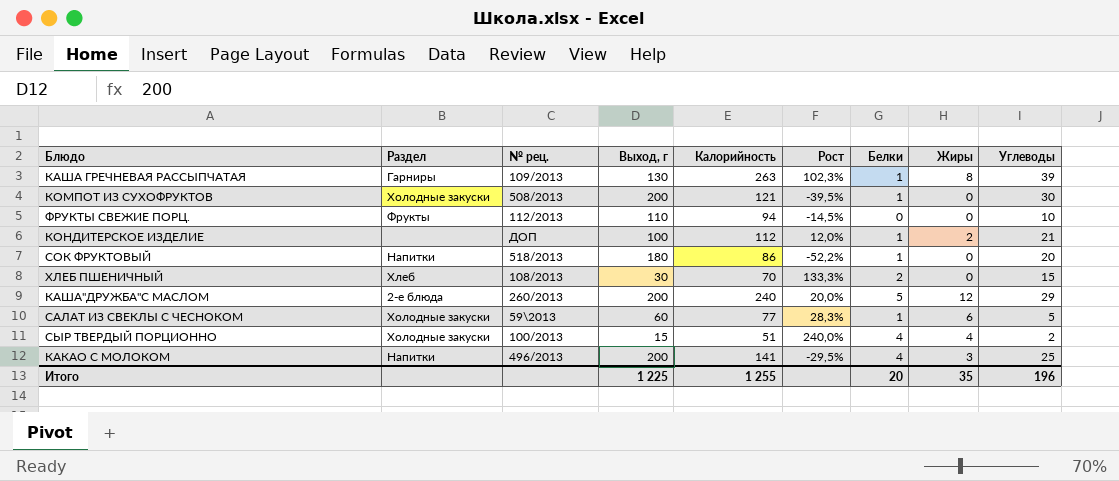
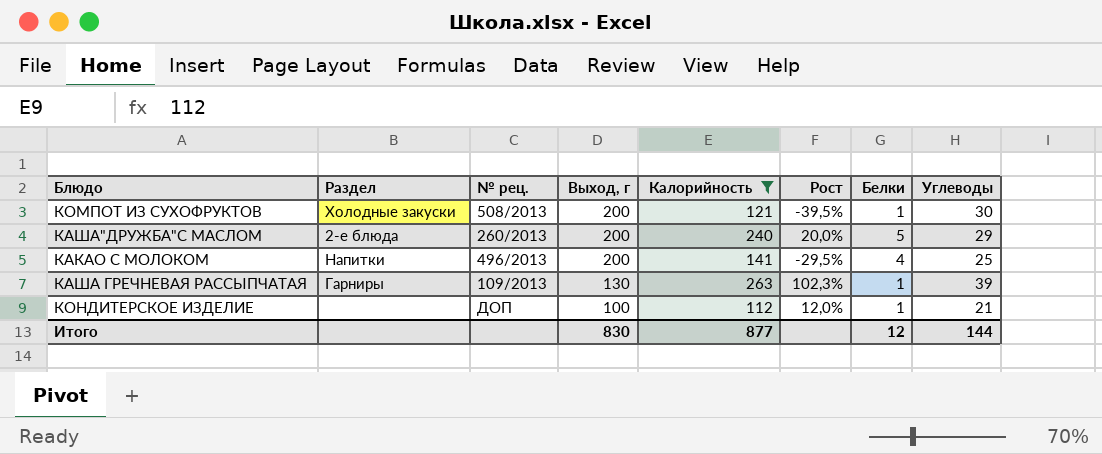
filter: none -> Калорийность >= 112
row order: none -> Выход, г descending
column Жиры | position: 8 -> none
Итого | Выход, г: 1 225 -> 830
Итого | Калорийность: 1 255 -> 877
Итого | Белки: 20 -> 12
Итого | Углеводы: 196 -> 144

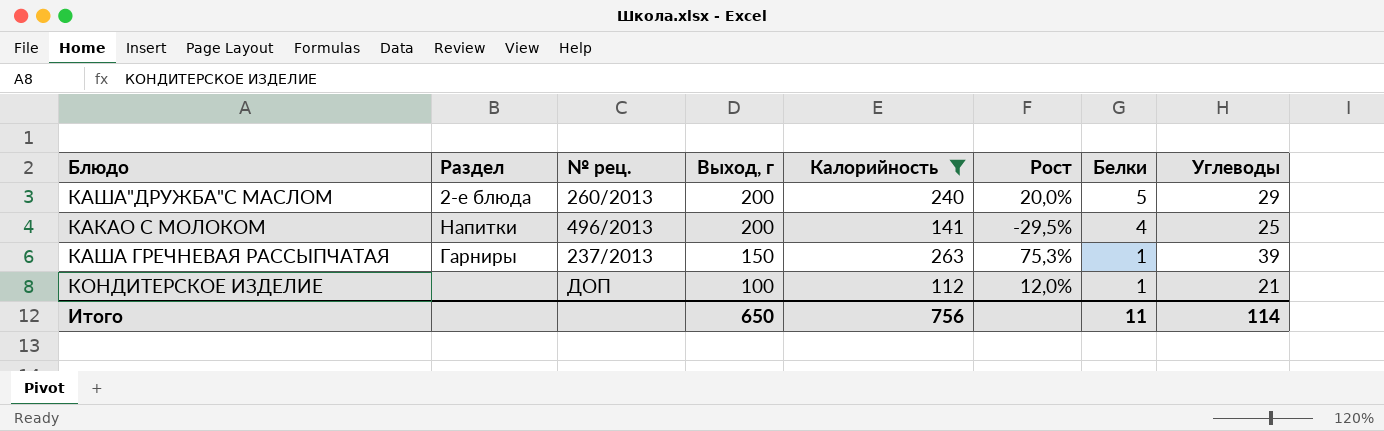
row КОМПОТ ИЗ СУХОФРУКТОВ: Холодные закуски | 508/2013 | 200 | 121 | -39,5% | 1 | 30 -> none
КАША ГРЕЧНЕВАЯ РАССЫПЧАТАЯ | № рец.: 109/2013 -> 237/2013
КАША ГРЕЧНЕВАЯ РАССЫПЧАТАЯ | Выход, г: 130 -> 150
КАША ГРЕЧНЕВАЯ РАССЫПЧАТАЯ | Рост: 102,3% -> 75,3%
Итого | Выход, г: 830 -> 650
Итого | Калорийность: 877 -> 756
Итого | Белки: 12 -> 11
Итого | Углеводы: 144 -> 114

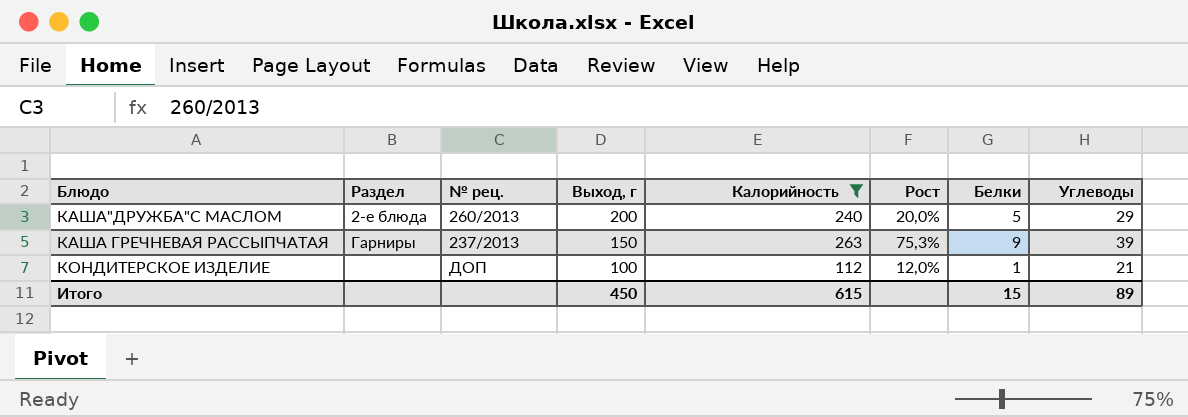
row КАКАО С МОЛОКОМ: Напитки | 496/2013 | 200 | 141 | -29,5% | 4 | 25 -> none
КАША ГРЕЧНЕВАЯ РАССЫПЧАТАЯ | Белки: 1 -> 9
Итого | Выход, г: 650 -> 450
Итого | Калорийность: 756 -> 615
Итого | Белки: 11 -> 15
Итого | Углеводы: 114 -> 89

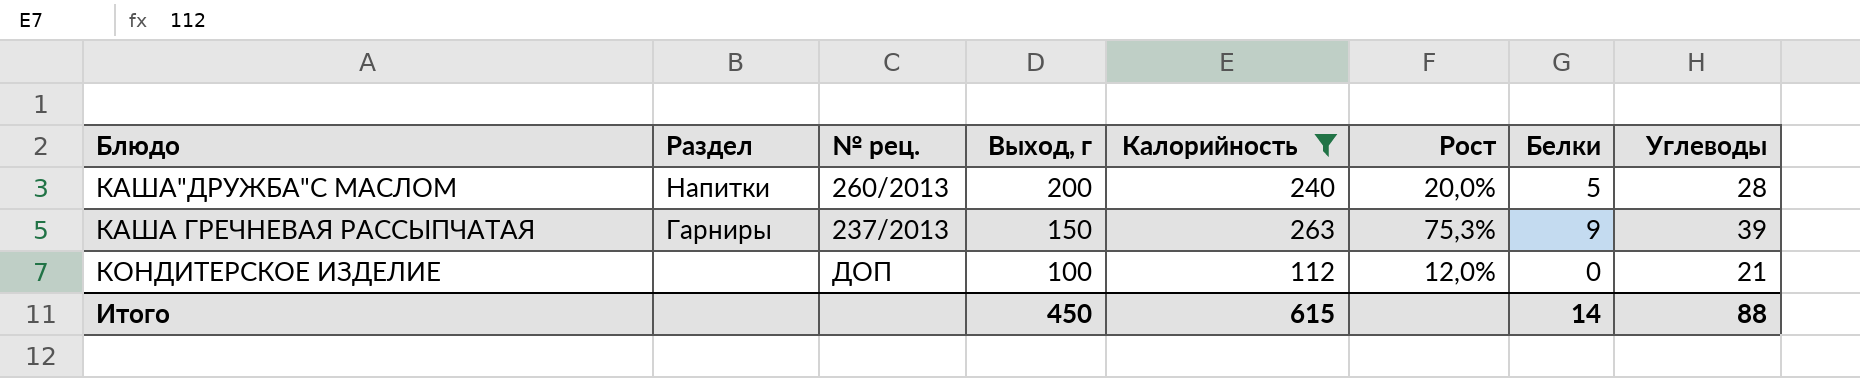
КАША"ДРУЖБА"С МАСЛОМ | Раздел: 2-е блюда -> Напитки
КАША"ДРУЖБА"С МАСЛОМ | Углеводы: 29 -> 28
КОНДИТЕРСКОЕ ИЗДЕЛИЕ | Белки: 1 -> 0
Итого | Белки: 15 -> 14
Итого | Углеводы: 89 -> 88

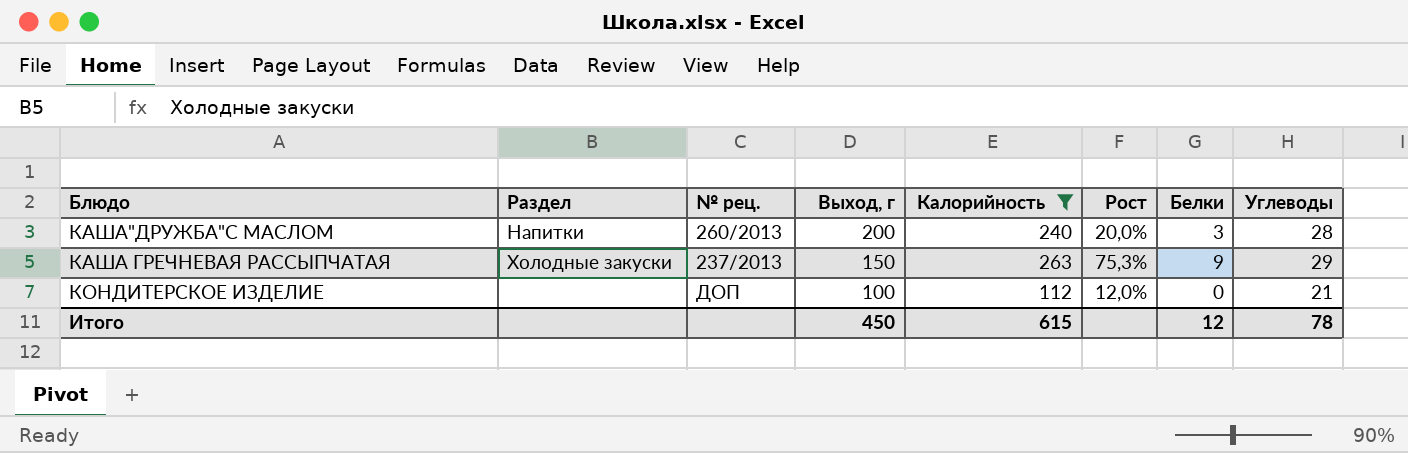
КАША"ДРУЖБА"С МАСЛОМ | Белки: 5 -> 3
КАША ГРЕЧНЕВАЯ РАССЫПЧАТАЯ | Раздел: Гарниры -> Холодные закуски
КАША ГРЕЧНЕВАЯ РАССЫПЧАТАЯ | Углеводы: 39 -> 29
Итого | Белки: 14 -> 12
Итого | Углеводы: 88 -> 78

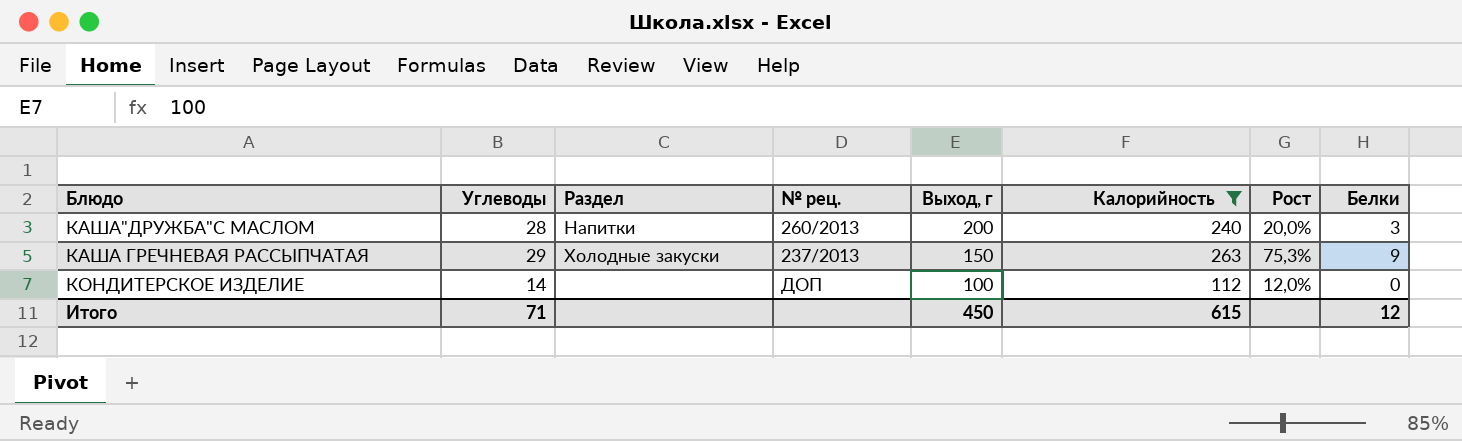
column Углеводы | position: 8 -> 2
КОНДИТЕРСКОЕ ИЗДЕЛИЕ | Углеводы: 21 -> 14
Итого | Углеводы: 78 -> 71

